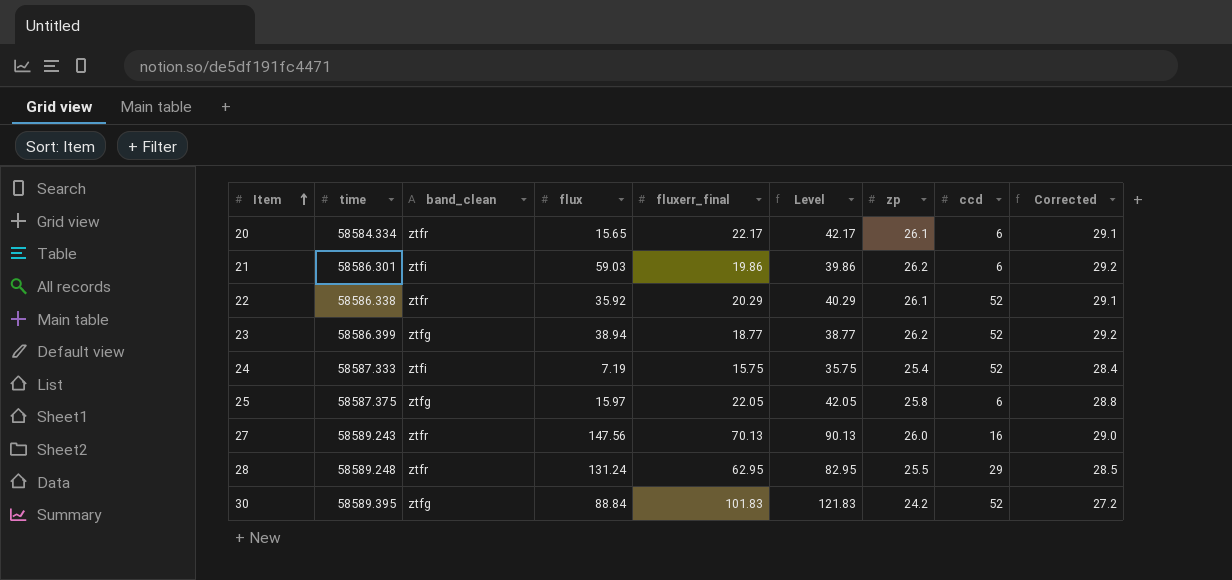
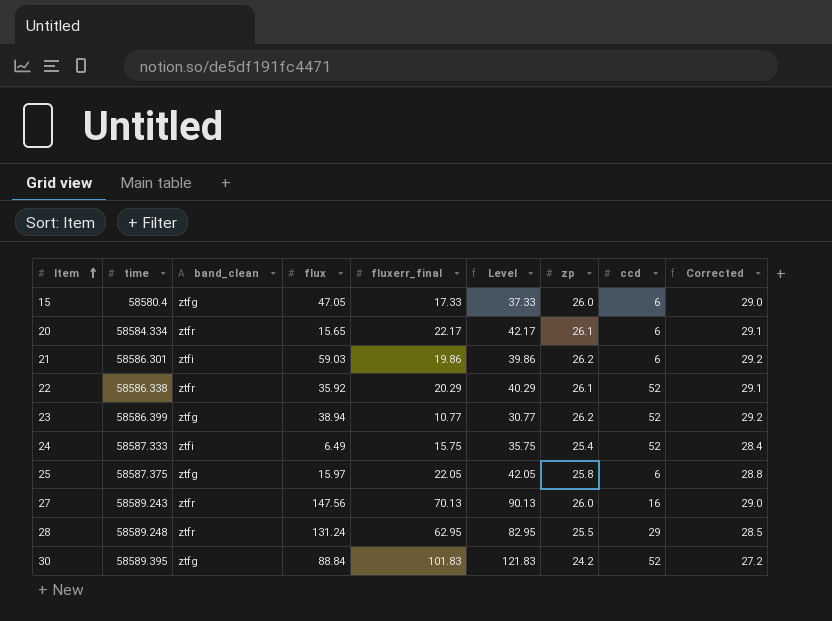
row 15: none -> 58580.4 | ztfg | 47.05 | 17.33 | 37.33 | 26.0 | 6 | 29.0
23 | fluxerr_final: 18.77 -> 10.77
23 | Level: 38.77 -> 30.77
24 | flux: 7.19 -> 6.49

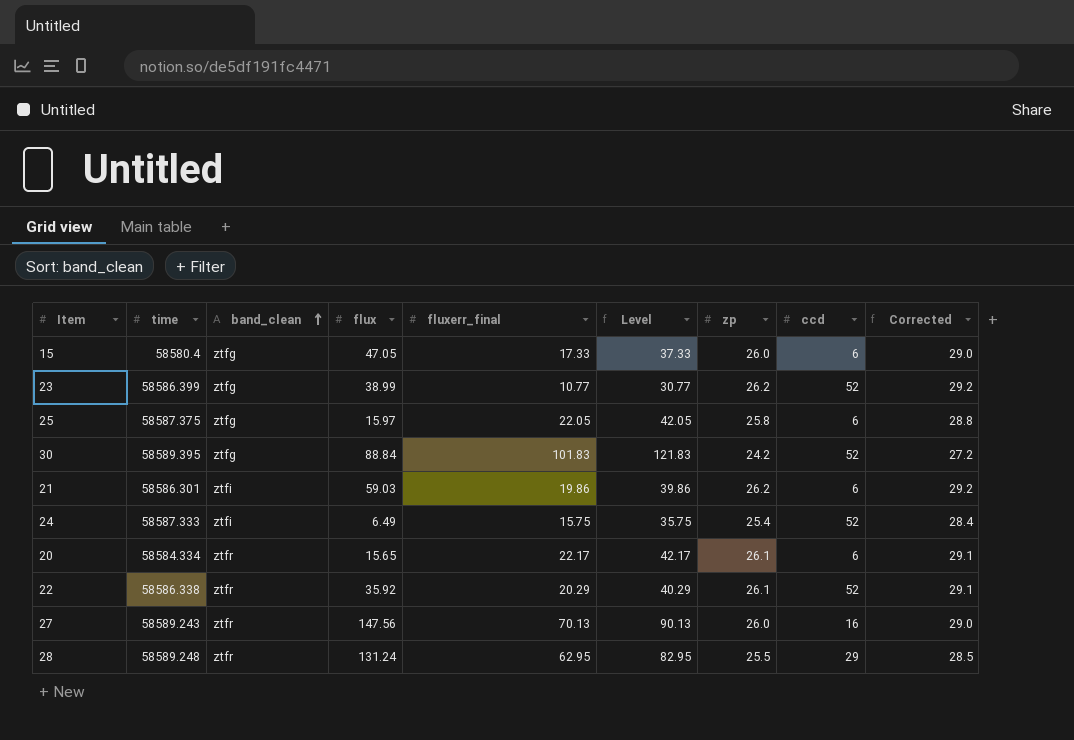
row order: Item ascending -> band_clean ascending
23 | flux: 38.94 -> 38.99

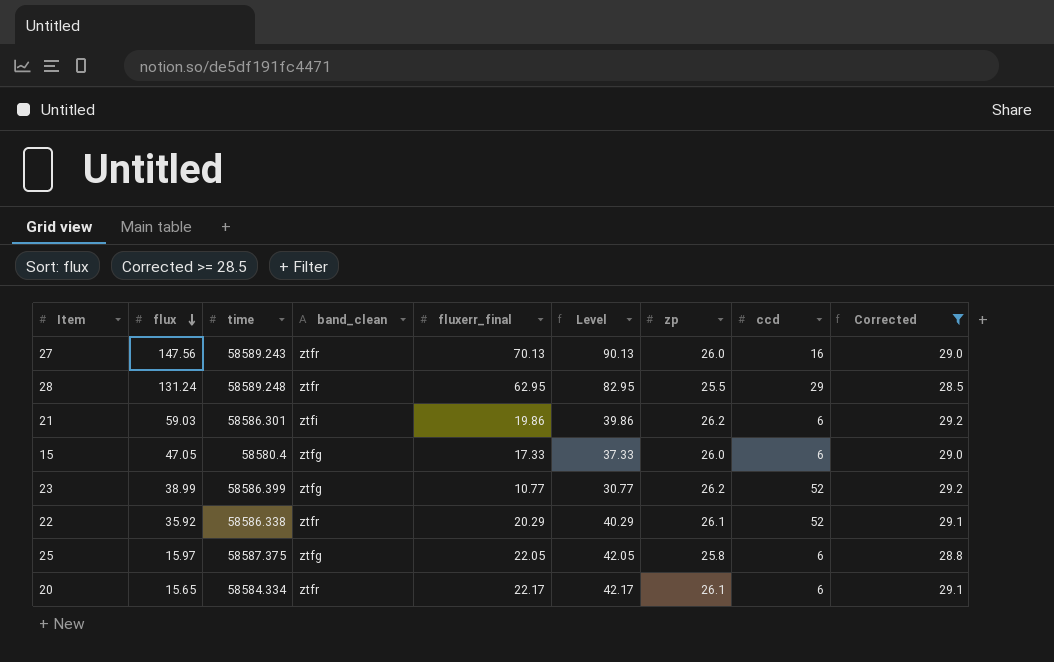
filter: none -> Corrected >= 28.5
row order: band_clean ascending -> flux descending
column flux | position: 4 -> 2

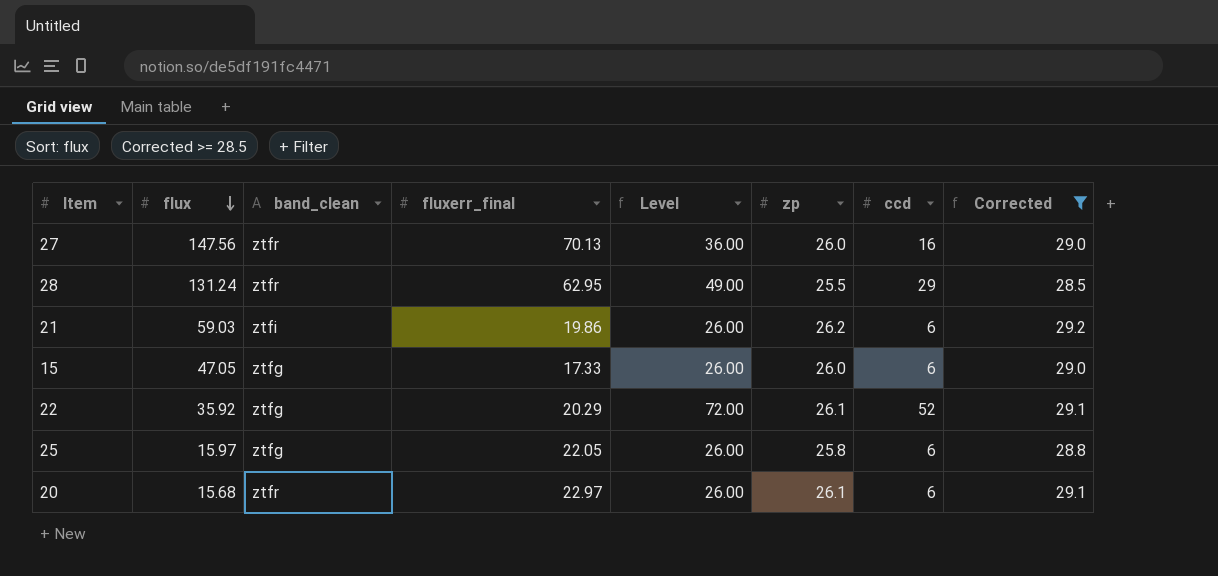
column time | position: 3 -> none
column Level | formula: [fluxerr_final] + 20 -> [ccd] + 20
row 23: 38.99 | 58586.399 | ztfg | 10.77 | 30.77 | 26.2 | 52 | 29.2 -> none
22 | band_clean: ztfr -> ztfg
20 | flux: 15.65 -> 15.68
20 | fluxerr_final: 22.17 -> 22.97

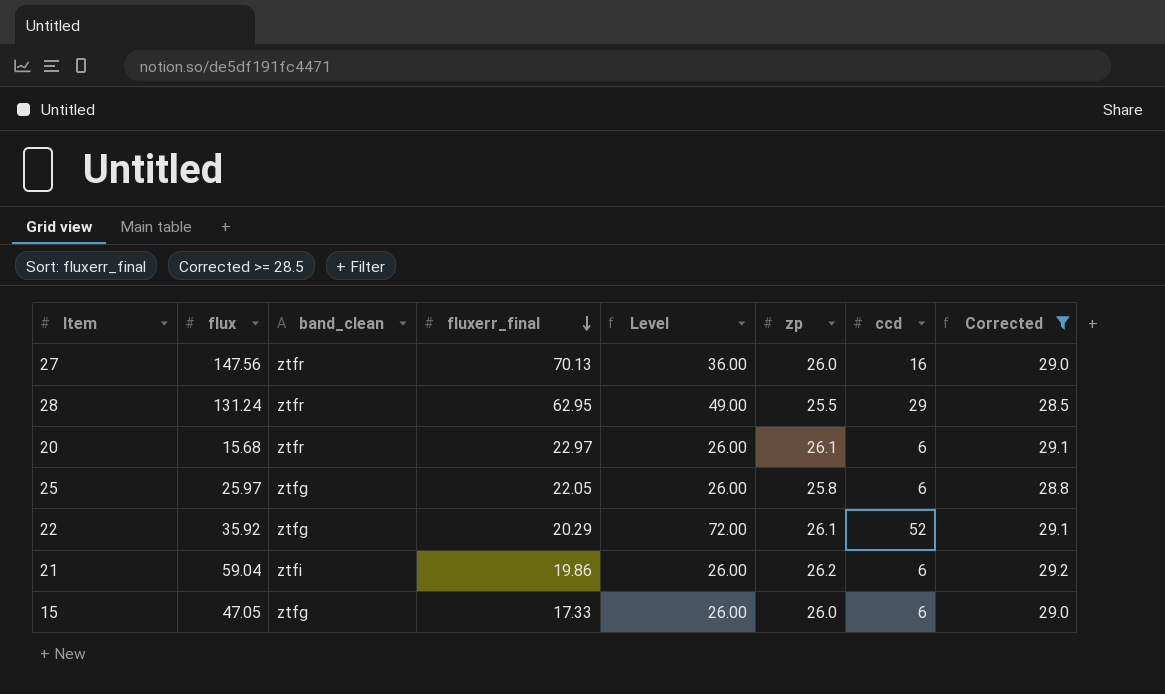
row order: flux descending -> fluxerr_final descending
25 | flux: 15.97 -> 25.97
21 | flux: 59.03 -> 59.04

